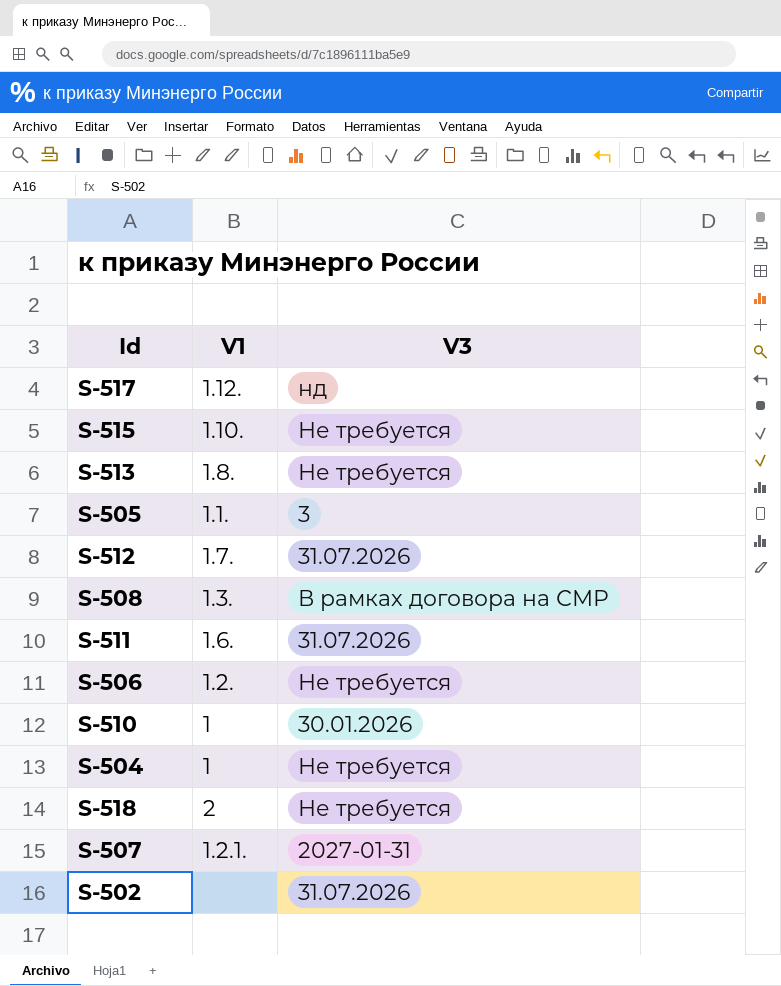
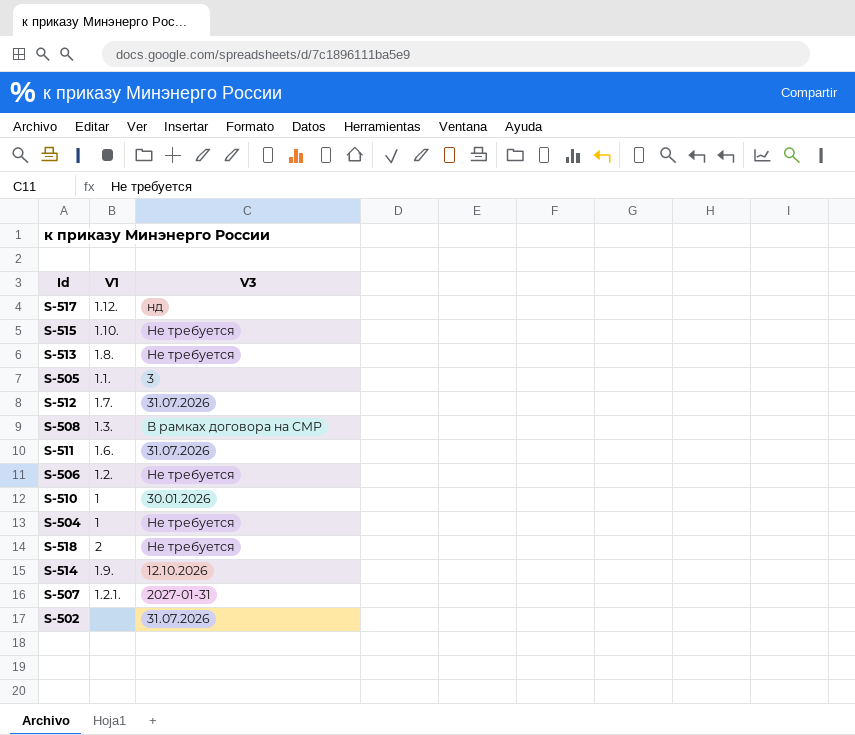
row S-514: none -> 1.9. | 12.10.2026

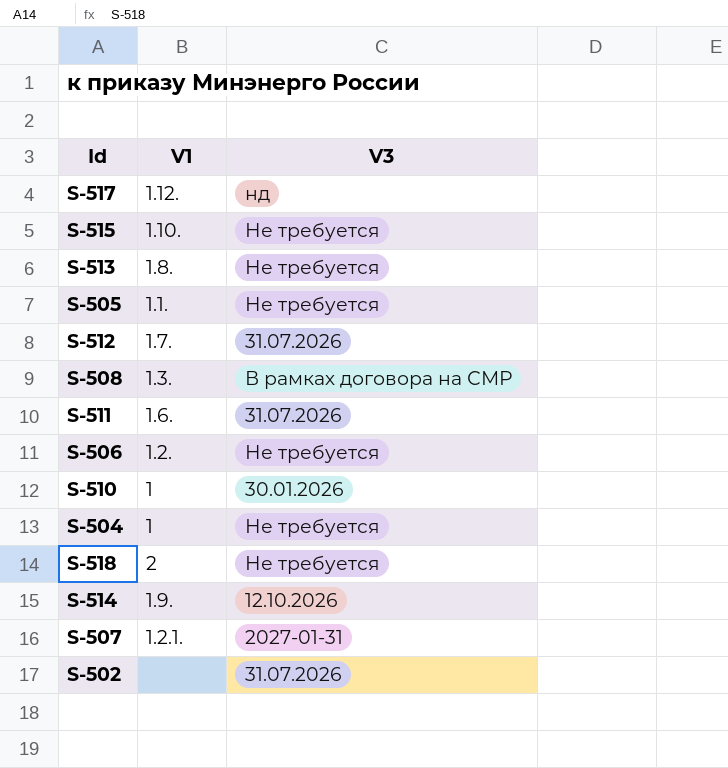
S-505 | V3: 3 -> Не требуется

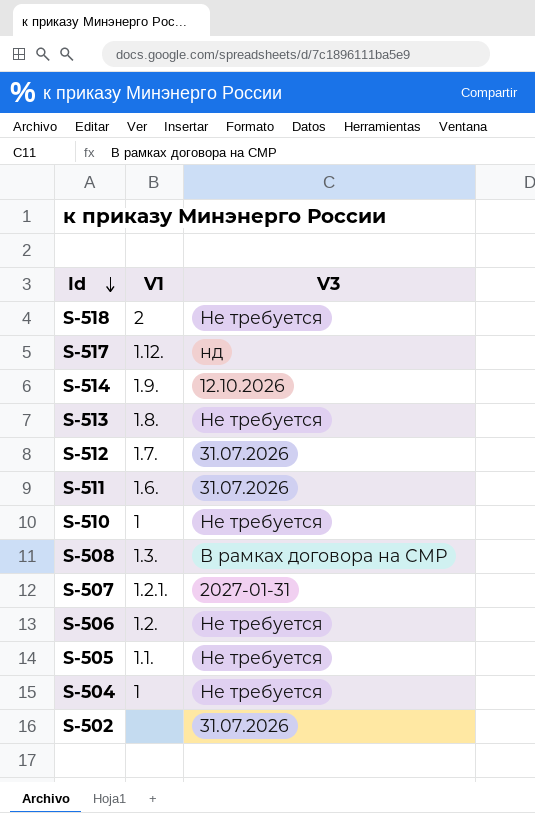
row order: none -> Id descending
row S-515: 1.10. | Не требуется -> none
S-510 | V3: 30.01.2026 -> Не требуется

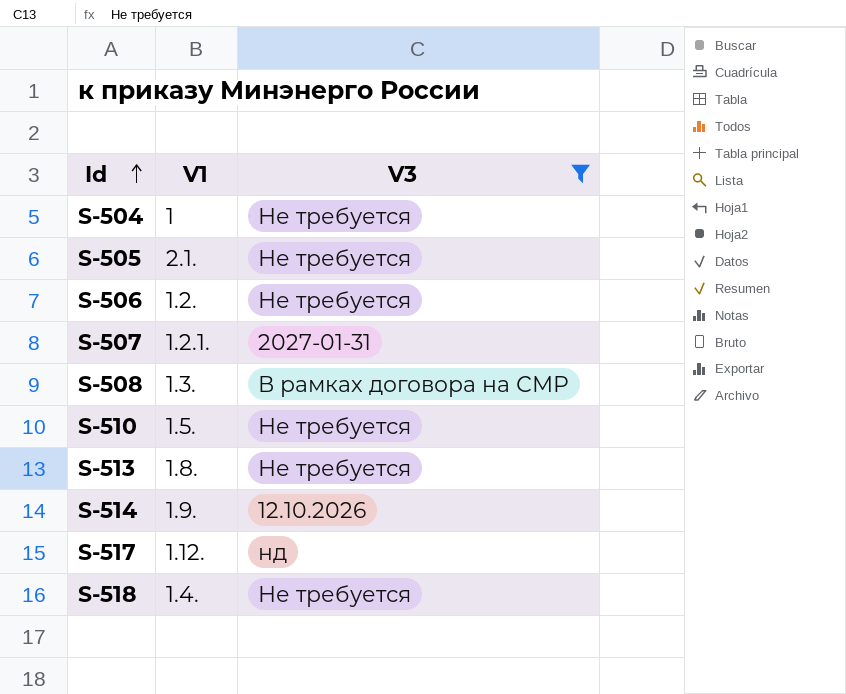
filter: none -> V3 != 31.07.2026
row order: Id descending -> Id ascending
S-505 | V1: 1.1. -> 2.1.
S-510 | V1: 1 -> 1.5.
S-518 | V1: 2 -> 1.4.

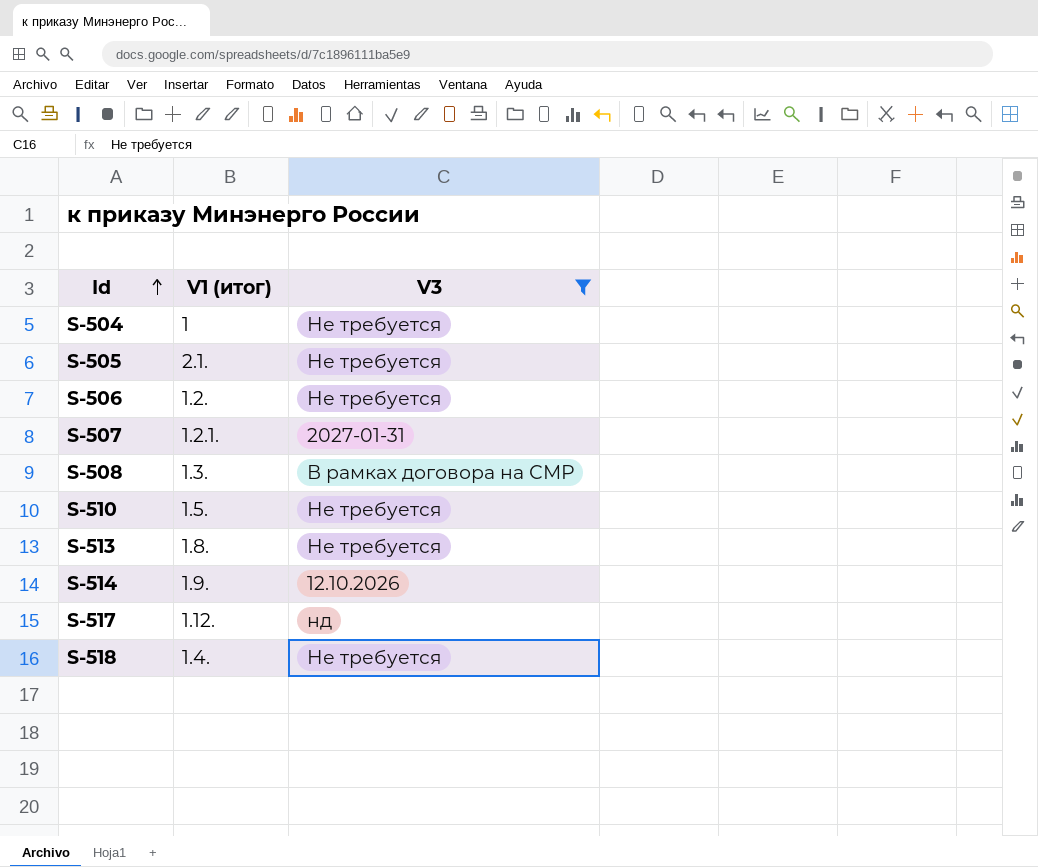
column name: V1 -> V1 (итог)

